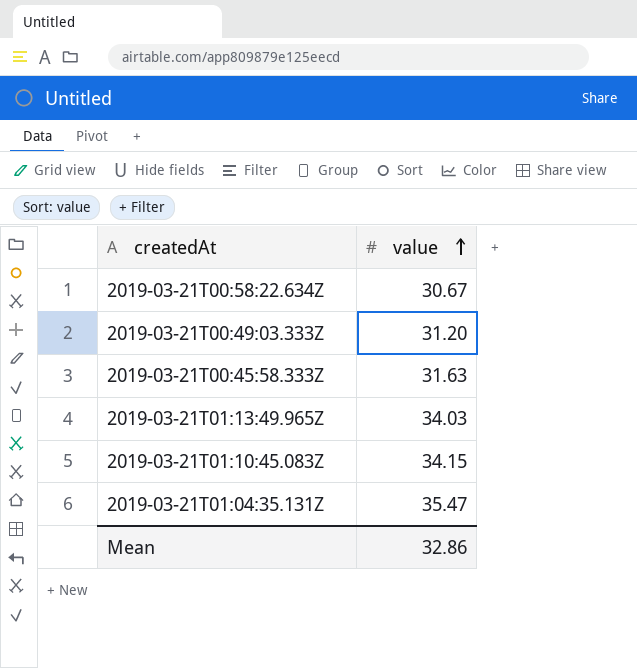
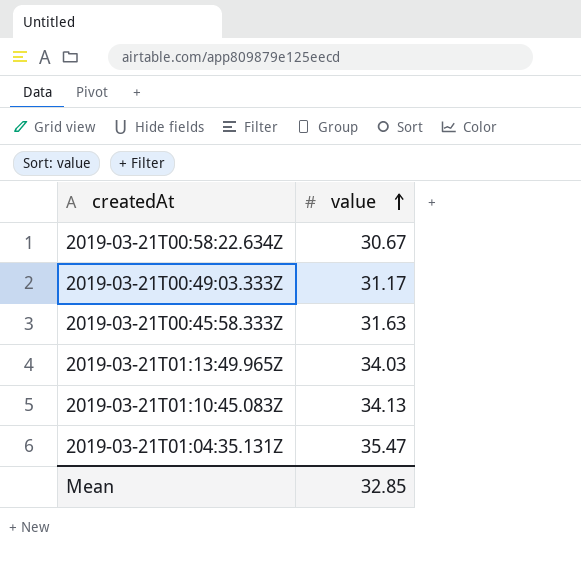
2019-03-21T00:49:03.333Z | value: 31.20 -> 31.17
2019-03-21T01:10:45.083Z | value: 34.15 -> 34.13
Mean | value: 32.86 -> 32.85

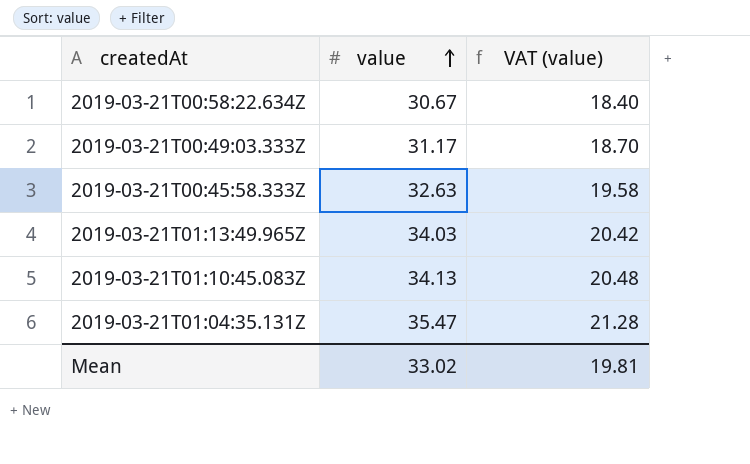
column VAT (value) | formula: none -> [value] * 0.6
2019-03-21T00:45:58.333Z | value: 31.63 -> 32.63
Mean | value: 32.85 -> 33.02

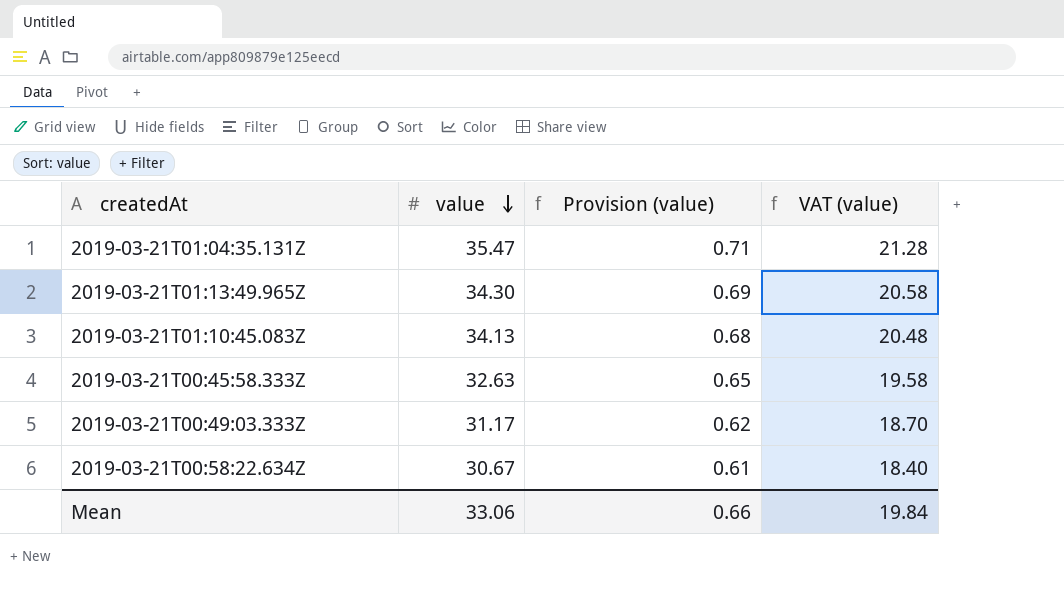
row order: value ascending -> value descending
column Provision (value) | formula: none -> [value] * 0.02
2019-03-21T01:13:49.965Z | value: 34.03 -> 34.30
2019-03-21T01:13:49.965Z | VAT (value): 20.42 -> 20.58
Mean | value: 33.02 -> 33.06
Mean | VAT (value): 19.81 -> 19.84

